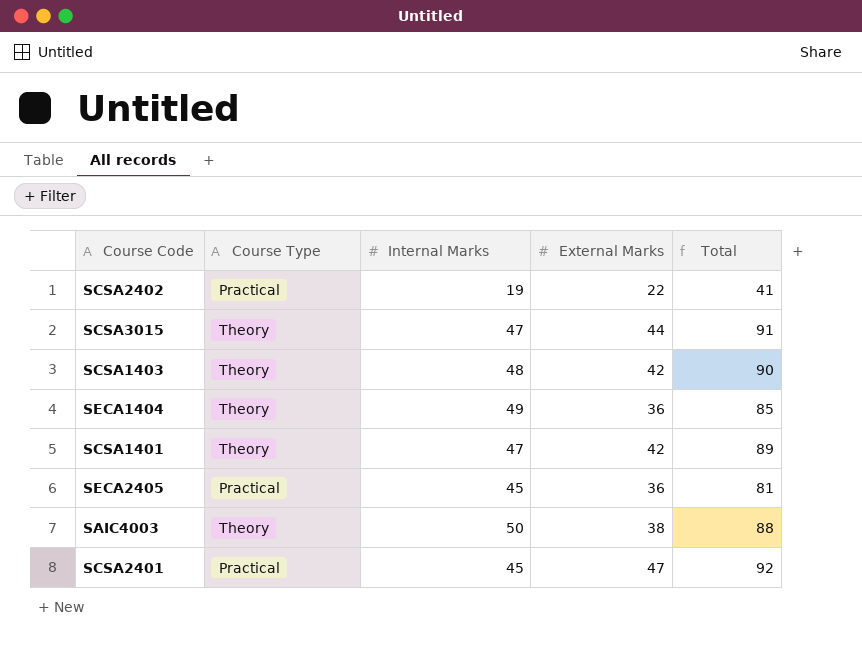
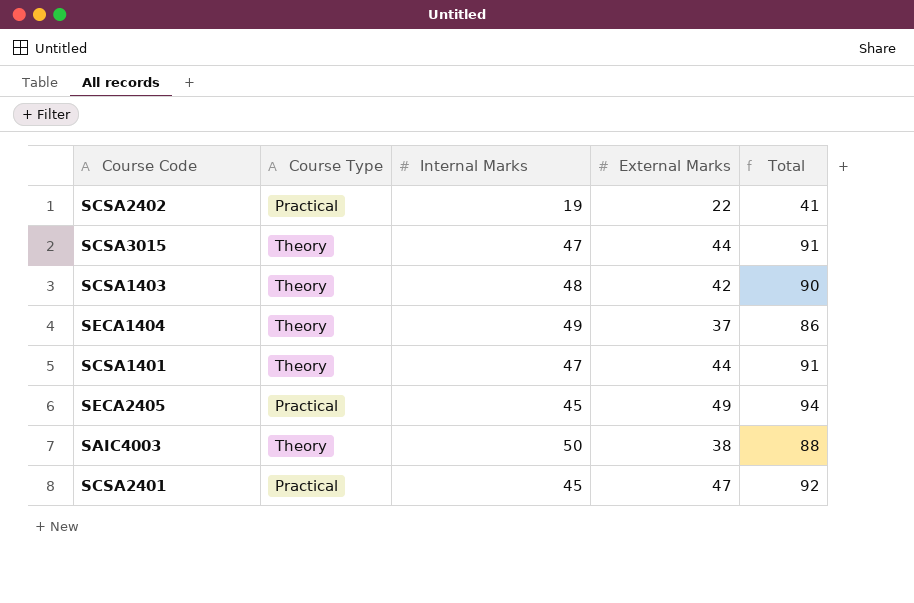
SECA1404 | External Marks: 36 -> 37
SECA1404 | Total: 85 -> 86
SCSA1401 | External Marks: 42 -> 44
SCSA1401 | Total: 89 -> 91
SECA2405 | External Marks: 36 -> 49
SECA2405 | Total: 81 -> 94

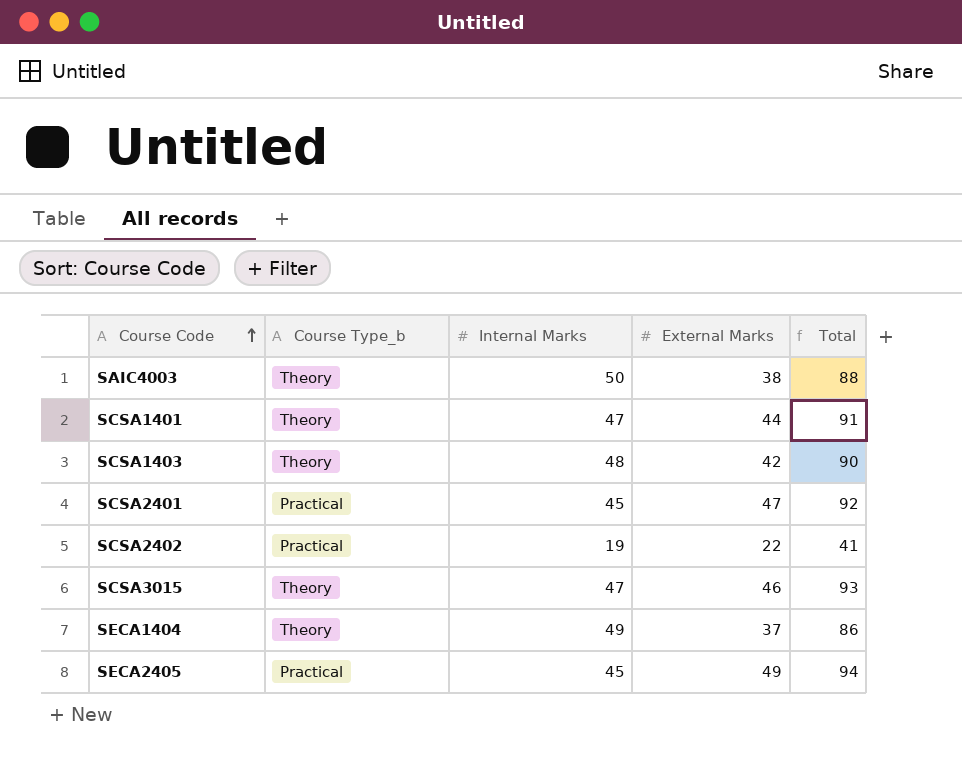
row order: none -> Course Code ascending
column name: Course Type -> Course Type_b
SCSA3015 | External Marks: 44 -> 46
SCSA3015 | Total: 91 -> 93

